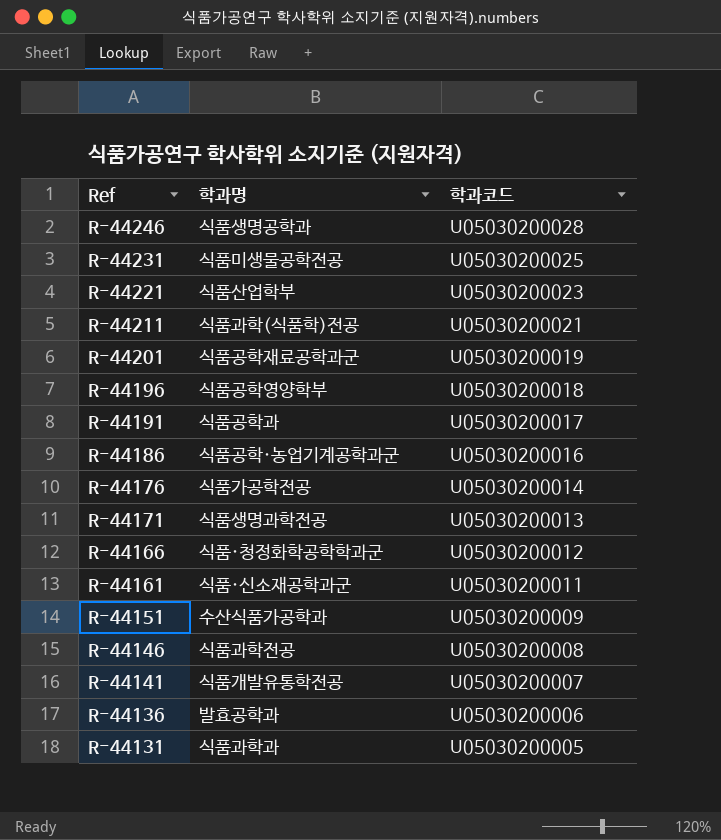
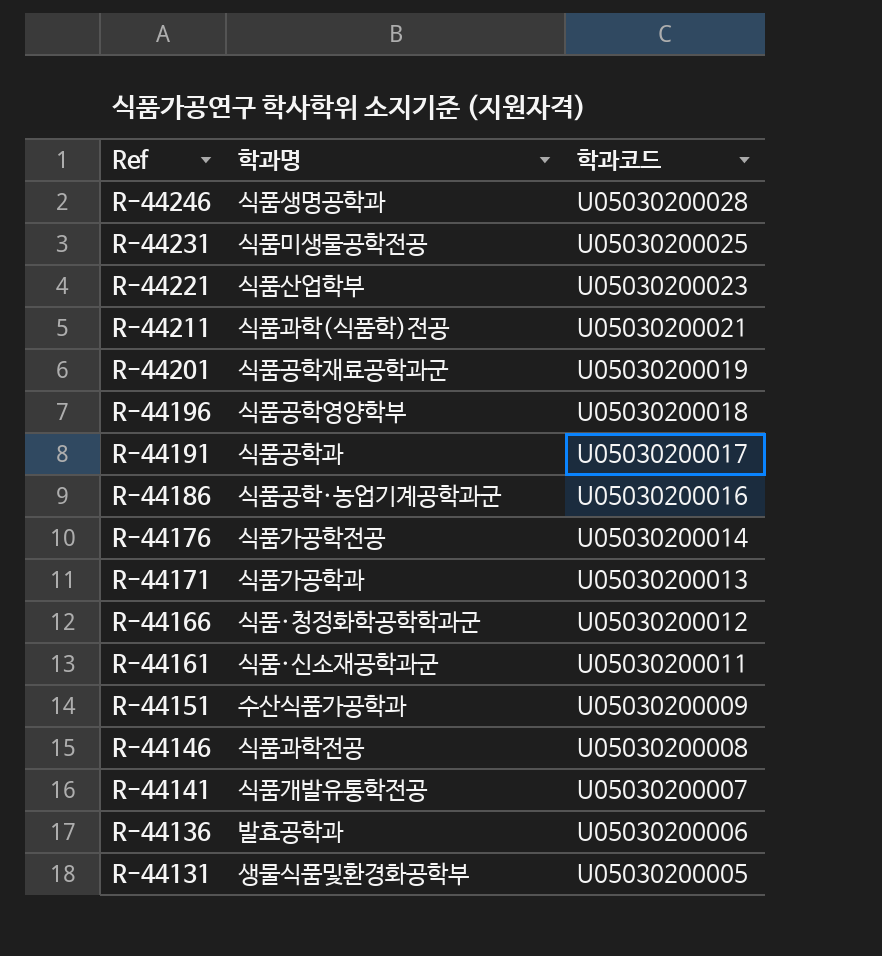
R-44171 | 학과명: 식품생명과학전공 -> 식품가공학과
R-44131 | 학과명: 식품과학과 -> 생물식품및환경화공학부

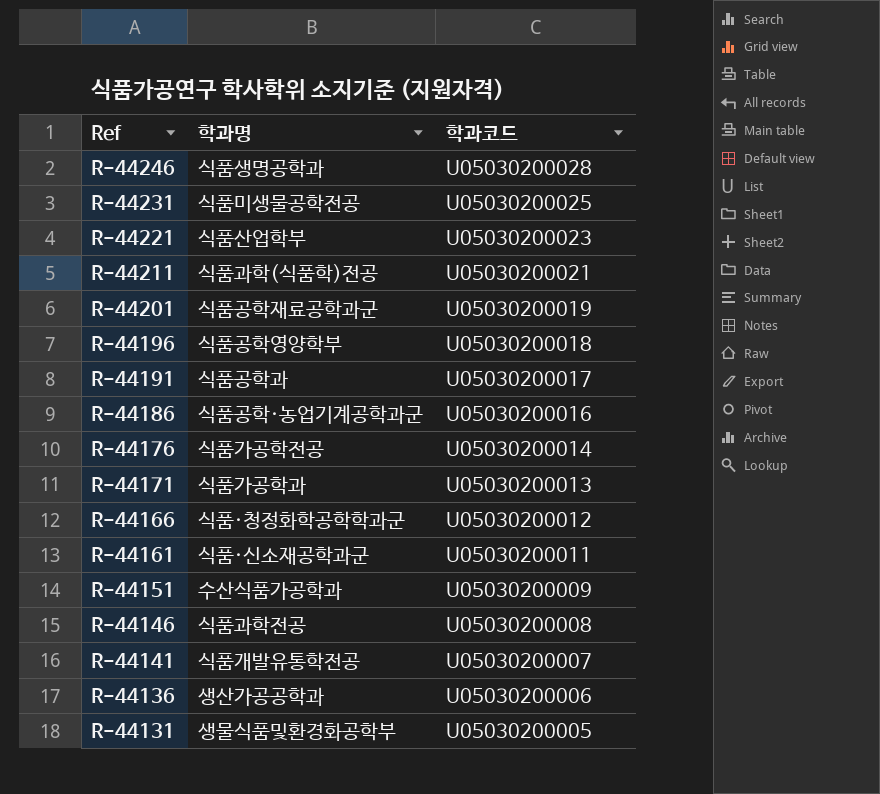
R-44136 | 학과명: 발효공학과 -> 생산가공공학과

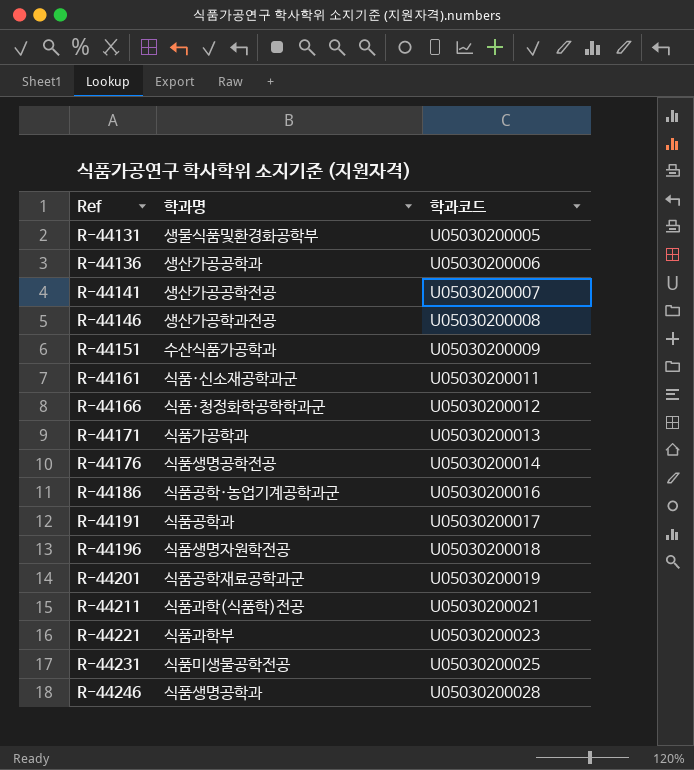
row order: Ref descending -> Ref ascending
R-44141 | 학과명: 식품개발유통학전공 -> 생산가공공학전공
R-44146 | 학과명: 식품과학전공 -> 생산가공학과전공
R-44176 | 학과명: 식품가공학전공 -> 식품생명공학전공
R-44196 | 학과명: 식품공학영양학부 -> 식품생명자원학전공
R-44221 | 학과명: 식품산업학부 -> 식품과학부

